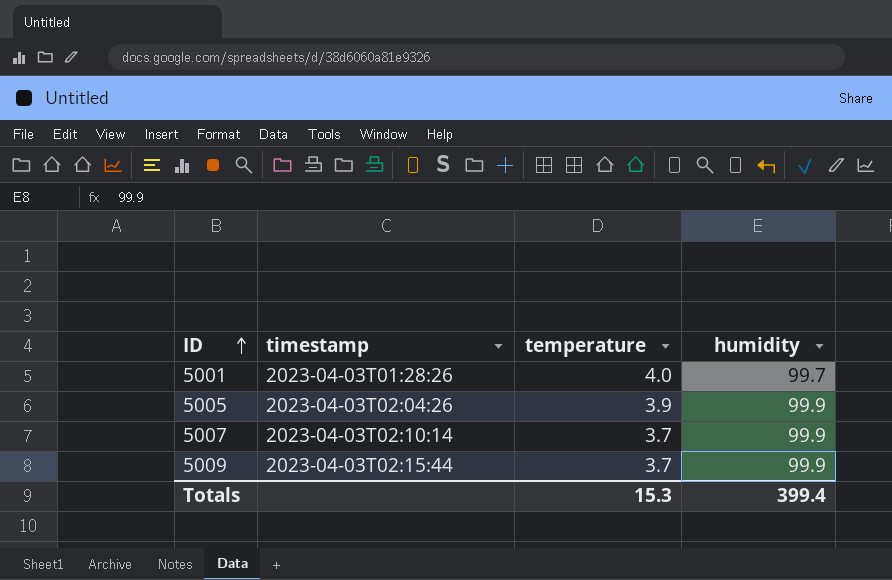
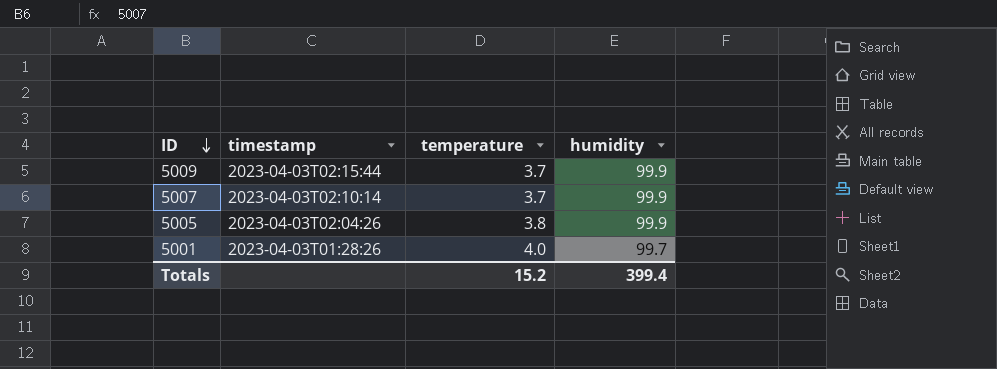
row order: ID ascending -> ID descending
5005 | temperature: 3.9 -> 3.8
Totals | temperature: 15.3 -> 15.2

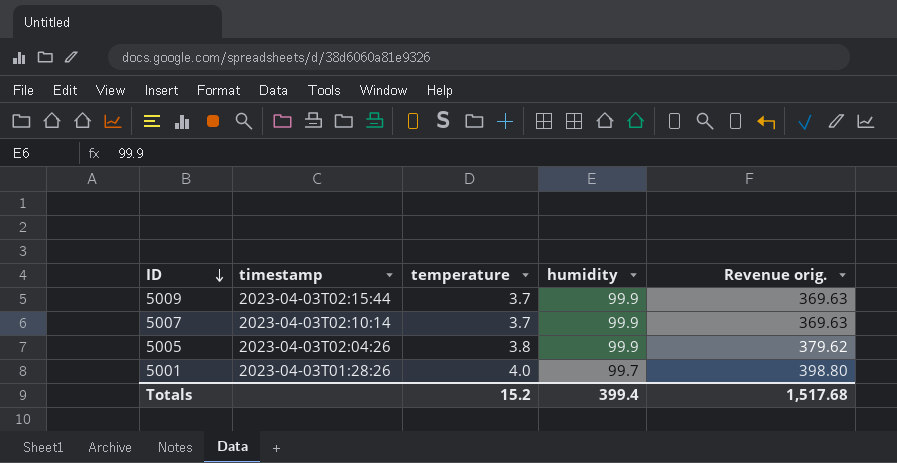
column Revenue orig. | formula: none -> [temperature] * [humidity]

